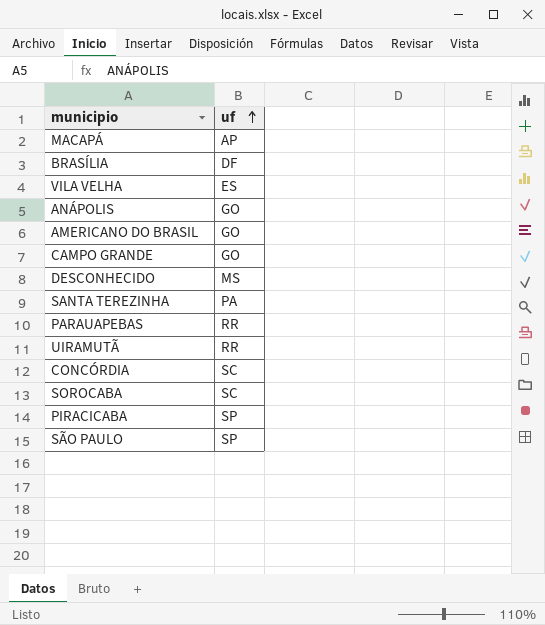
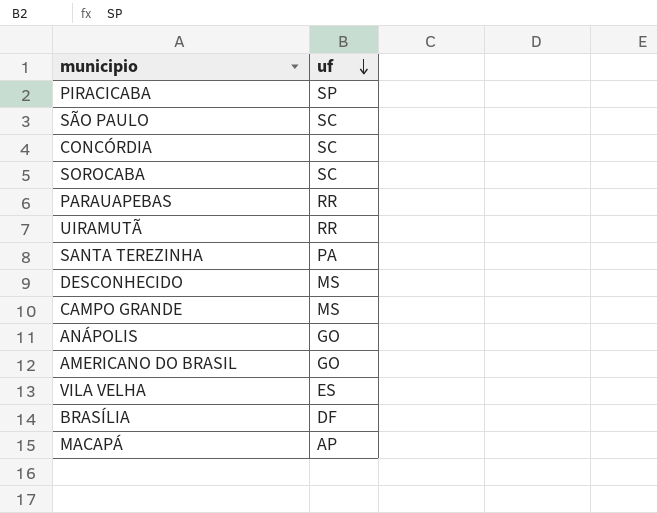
row order: uf ascending -> uf descending
SÃO PAULO | uf: SP -> SC
CAMPO GRANDE | uf: GO -> MS

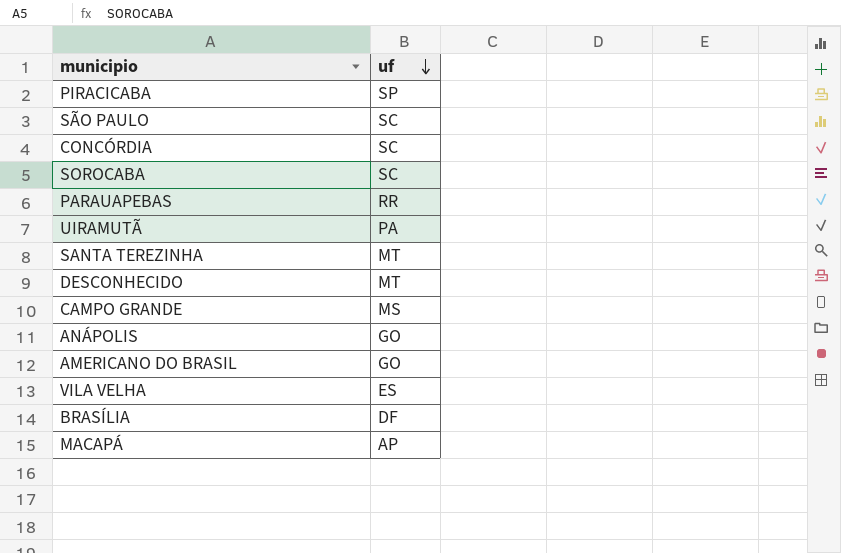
UIRAMUTÃ | uf: RR -> PA
SANTA TEREZINHA | uf: PA -> MT
DESCONHECIDO | uf: MS -> MT

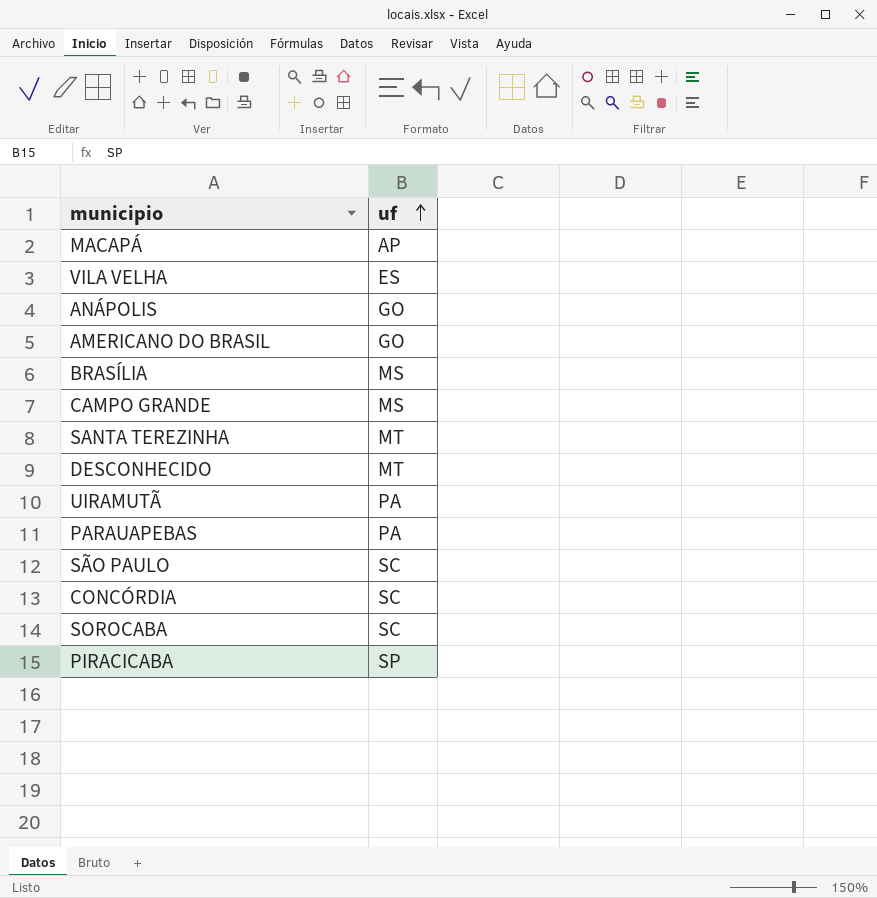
row order: uf descending -> uf ascending
BRASÍLIA | uf: DF -> MS
PARAUAPEBAS | uf: RR -> PA

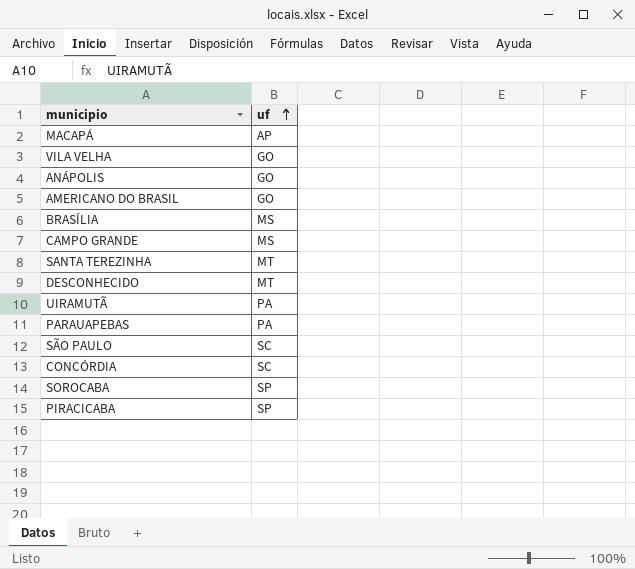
VILA VELHA | uf: ES -> GO
SOROCABA | uf: SC -> SP

